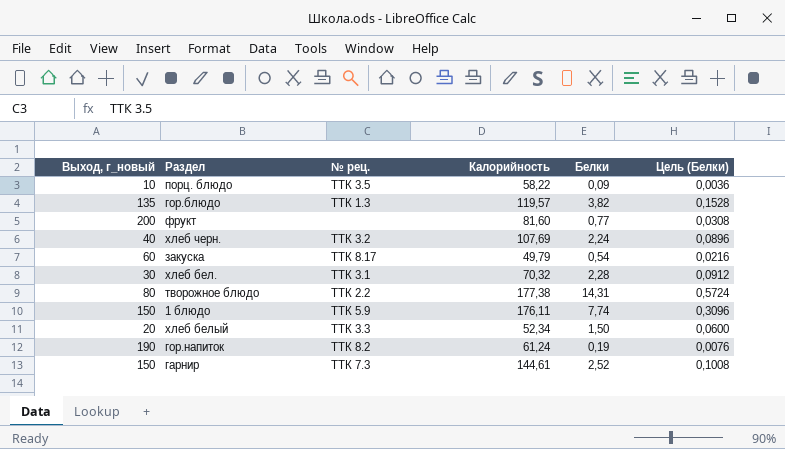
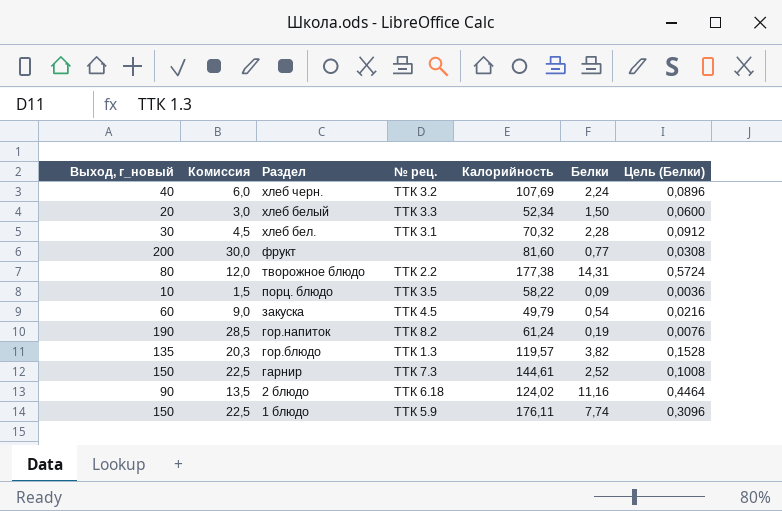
row order: none -> Раздел descending
column Комиссия | formula: none -> [Выход, г_новый] * 0,15
закуска | № рец.: ТТК 8.17 -> ТТК 4.5
row 2 блюдо: none -> 90 | 13,5 | ТТК 6.18 | 124,02 | 11,16 | 0,4464

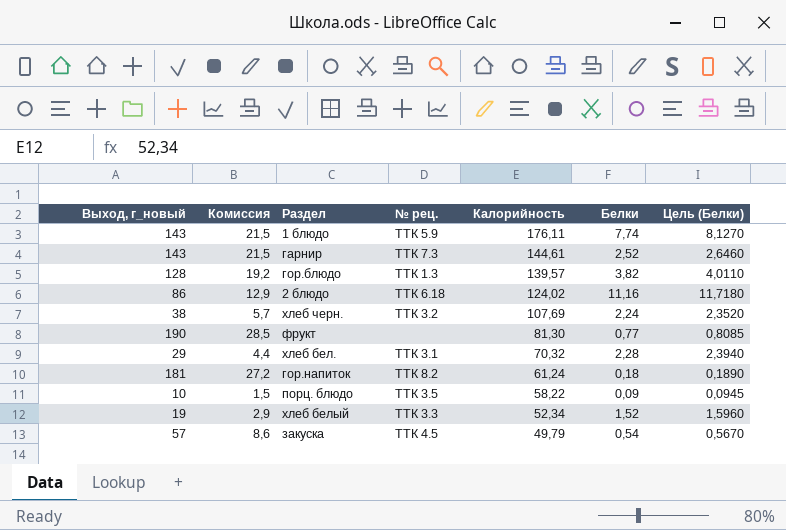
row order: Раздел descending -> Калорийность descending
column Цель (Белки) | formula: [Белки] * 0,04 -> [Белки] * 1,05
row творожное блюдо: 80 | 12,0 | ТТК 2.2 | 177,38 | 14,31 | 0,5724 -> none
1 блюдо | Выход, г_новый: 150 -> 143
1 блюдо | Комиссия: 22,5 -> 21,5
гарнир | Выход, г_новый: 150 -> 143
гарнир | Комиссия: 22,5 -> 21,5
гор.блюдо | Выход, г_новый: 135 -> 128
гор.блюдо | Комиссия: 20,3 -> 19,2
гор.блюдо | Калорийность: 119,57 -> 139,57
2 блюдо | Выход, г_новый: 90 -> 86
2 блюдо | Комиссия: 13,5 -> 12,9
хлеб черн. | Выход, г_новый: 40 -> 38
хлеб черн. | Комиссия: 6,0 -> 5,7
фрукт | Выход, г_новый: 200 -> 190
фрукт | Комиссия: 30,0 -> 28,5
фрукт | Калорийность: 81,60 -> 81,30
хлеб бел. | Выход, г_новый: 30 -> 29
хлеб бел. | Комиссия: 4,5 -> 4,4
гор.напиток | Выход, г_новый: 190 -> 181
гор.напиток | Комиссия: 28,5 -> 27,2
гор.напиток | Белки: 0,19 -> 0,18
хлеб белый | Выход, г_новый: 20 -> 19
хлеб белый | Комиссия: 3,0 -> 2,9
хлеб белый | Белки: 1,50 -> 1,52
закуска | Выход, г_новый: 60 -> 57
закуска | Комиссия: 9,0 -> 8,6

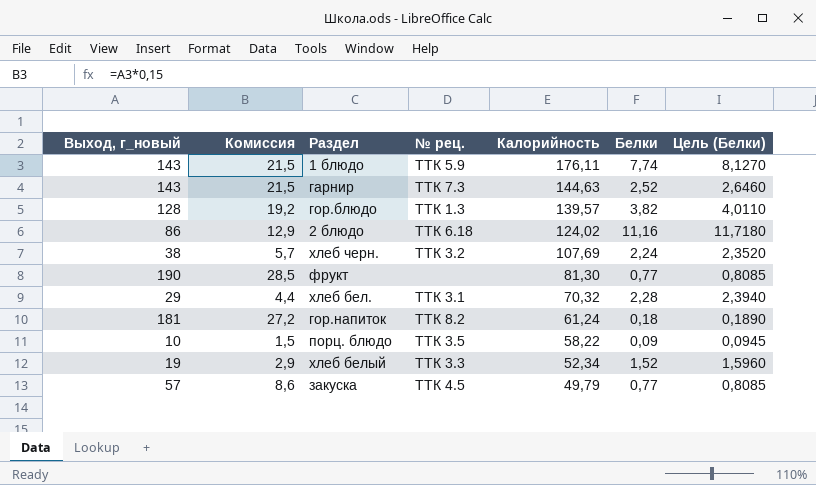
гарнир | Калорийность: 144,61 -> 144,63
закуска | Белки: 0,54 -> 0,77
закуска | Цель (Белки): 0,5670 -> 0,8085

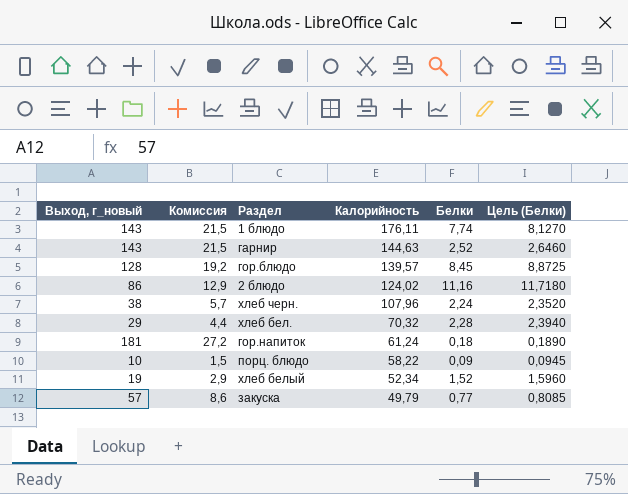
column № рец. | position: 4 -> none
row фрукт: 190 | 28,5 | none | 81,30 | 0,77 | 0,8085 -> none
гор.блюдо | Белки: 3,82 -> 8,45
гор.блюдо | Цель (Белки): 4,0110 -> 8,8725
хлеб черн. | Калорийность: 107,69 -> 107,96

